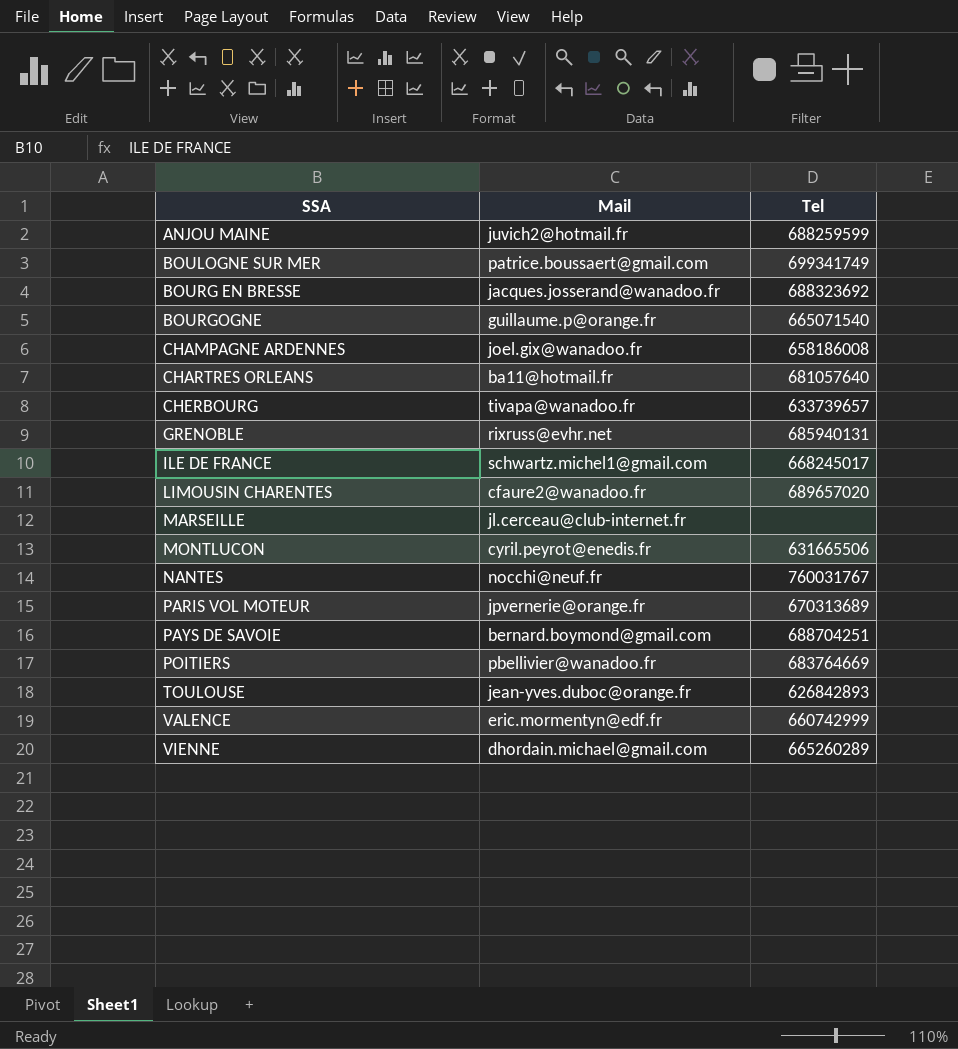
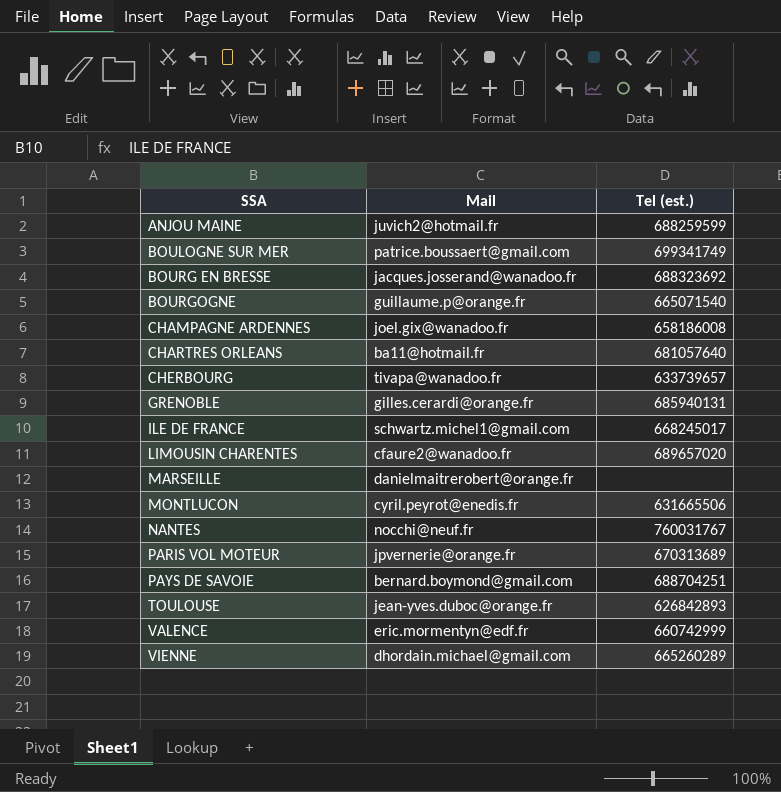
column name: Tel -> Tel (est.)
row POITIERS: pbellivier@wanadoo.fr | 683764669 -> none
GRENOBLE | Mail: rixruss@evhr.net -> gilles.cerardi@orange.fr
MARSEILLE | Mail: jl.cerceau@club-internet.fr -> danielmaitrerobert@orange.fr

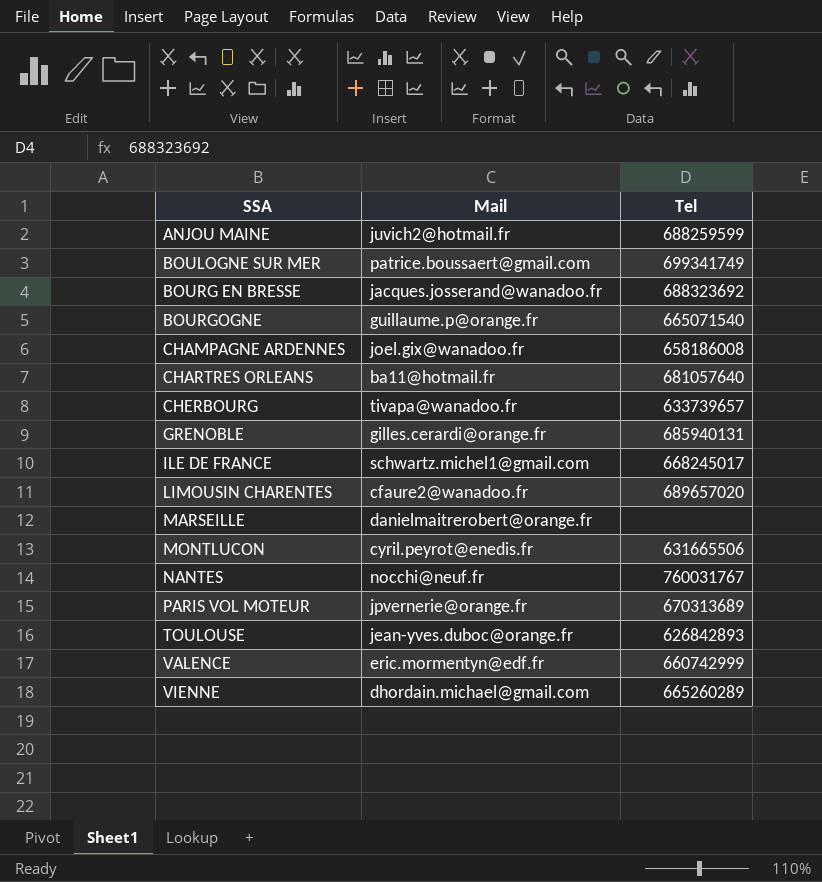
column name: Tel (est.) -> Tel
row PAYS DE SAVOIE: bernard.boymond@gmail.com | 688704251 -> none

